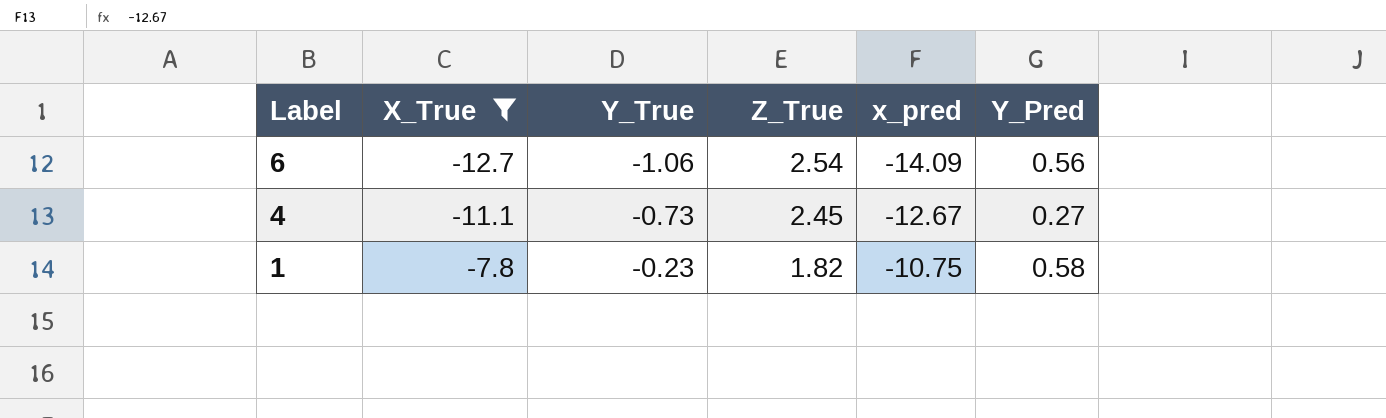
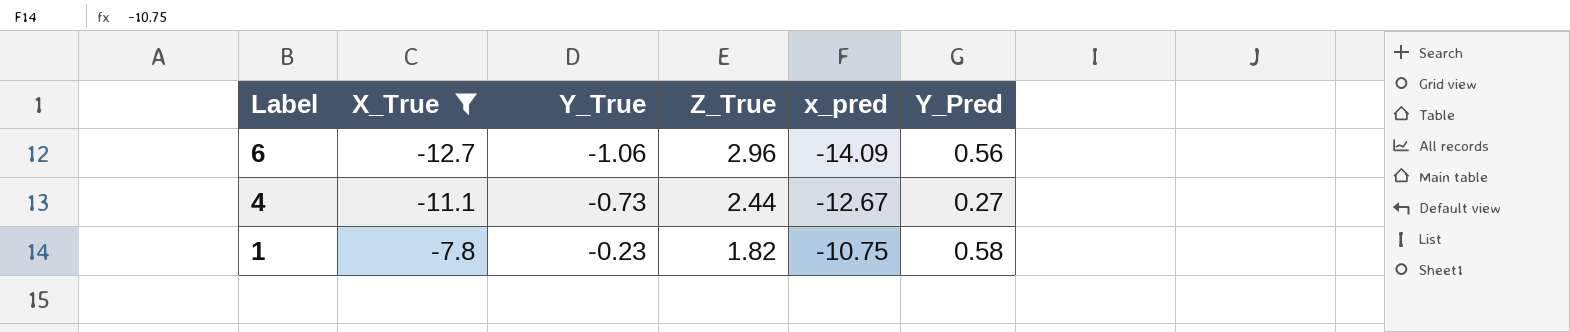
6 | Z_True: 2.54 -> 2.96
4 | Z_True: 2.45 -> 2.44

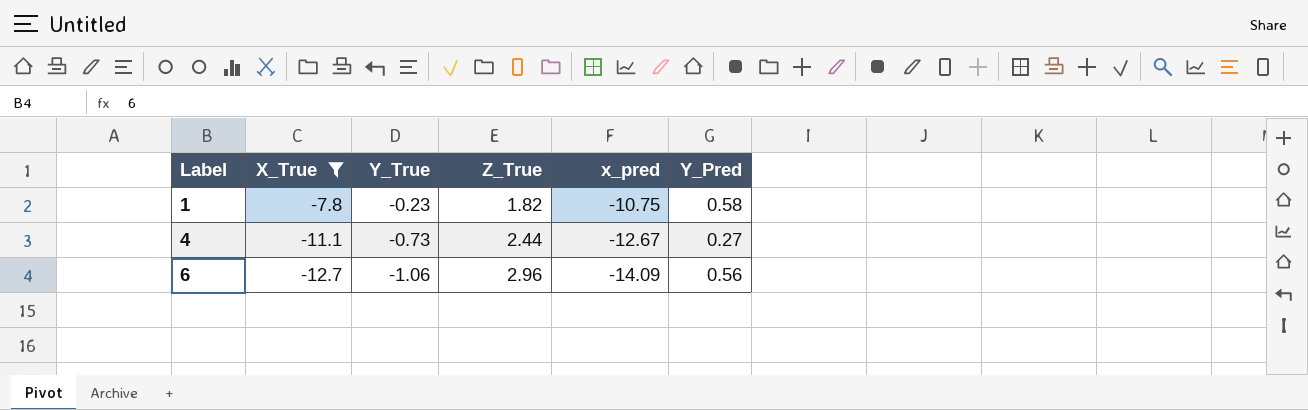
row order: Label descending -> Label ascending

